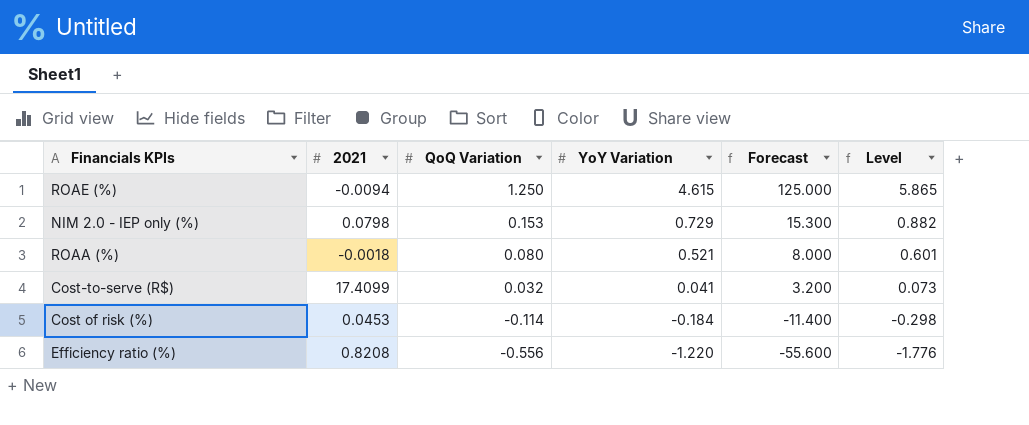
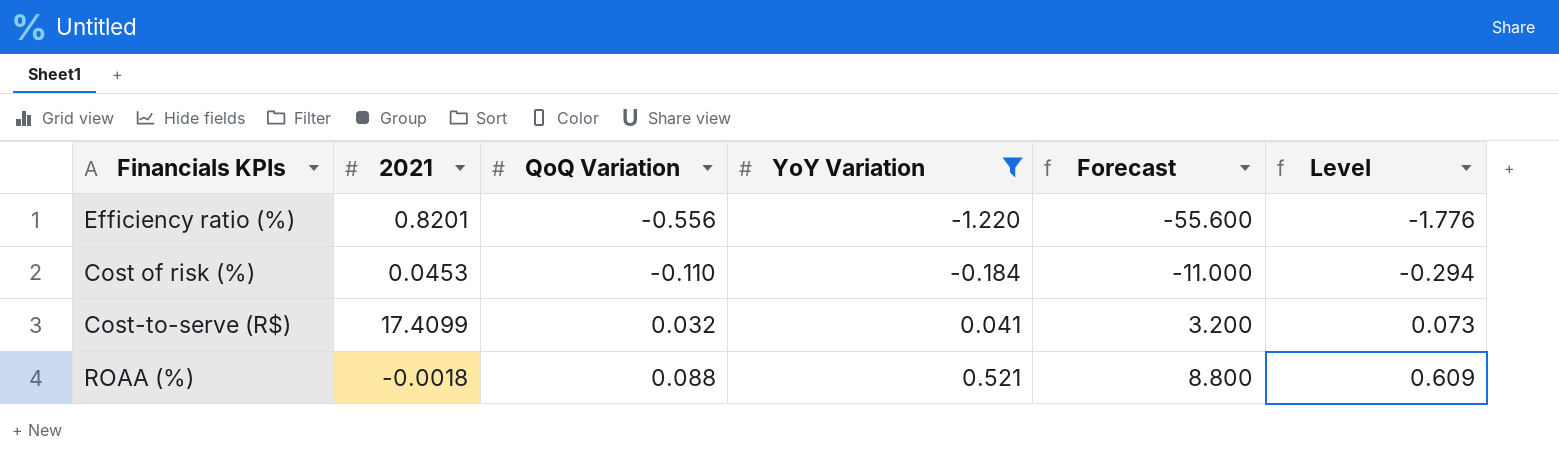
filter: none -> YoY Variation <= 0.521
row order: QoQ Variation descending -> QoQ Variation ascending
Efficiency ratio (%) | 2021: 0.8208 -> 0.8201
Cost of risk (%) | QoQ Variation: -0.114 -> -0.110
Cost of risk (%) | Forecast: -11.400 -> -11.000
Cost of risk (%) | Level: -0.298 -> -0.294
ROAA (%) | QoQ Variation: 0.080 -> 0.088
ROAA (%) | Forecast: 8.000 -> 8.800
ROAA (%) | Level: 0.601 -> 0.609

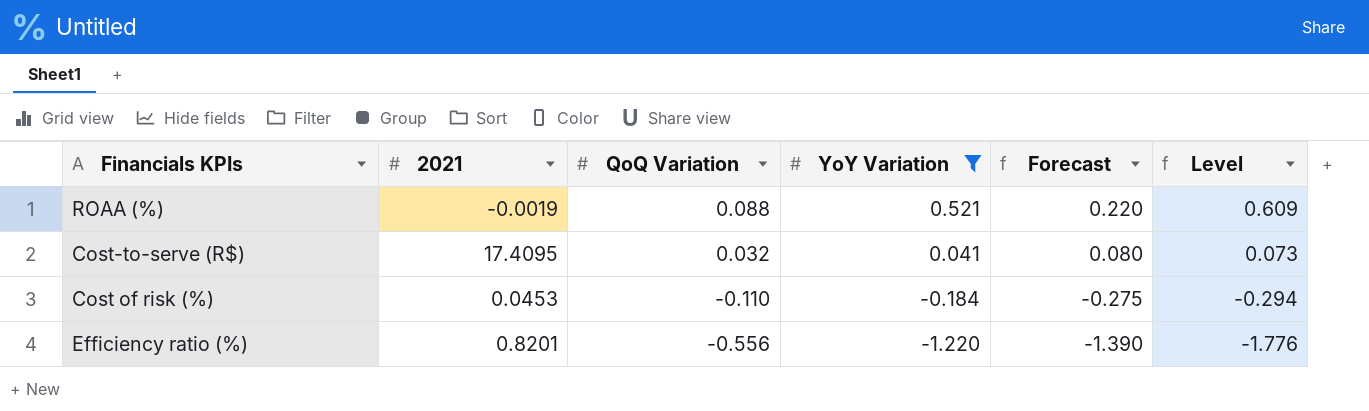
row order: QoQ Variation ascending -> QoQ Variation descending
column Forecast | formula: [QoQ Variation] * 100 -> [QoQ Variation] * 2.5
ROAA (%) | 2021: -0.0018 -> -0.0019
Cost-to-serve (R$) | 2021: 17.4099 -> 17.4095

